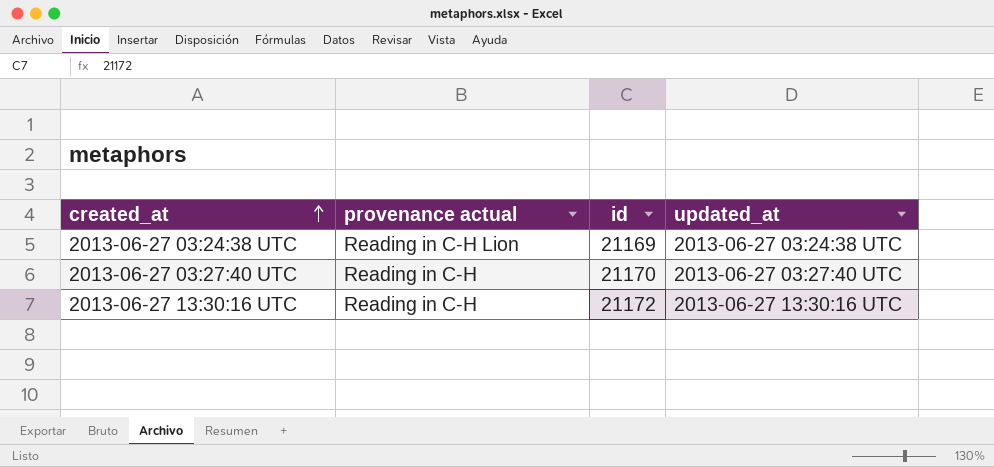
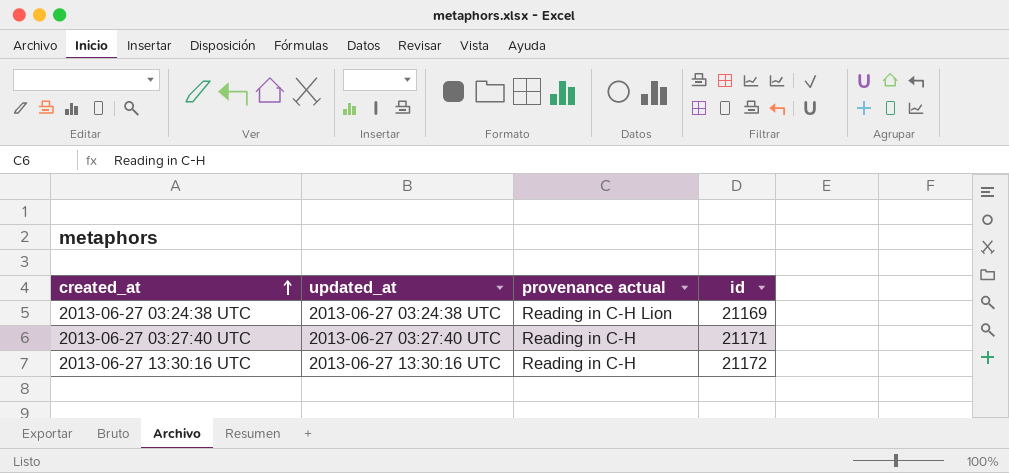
column updated_at | position: 4 -> 2
2013-06-27 03:27:40 UTC | id: 21170 -> 21171

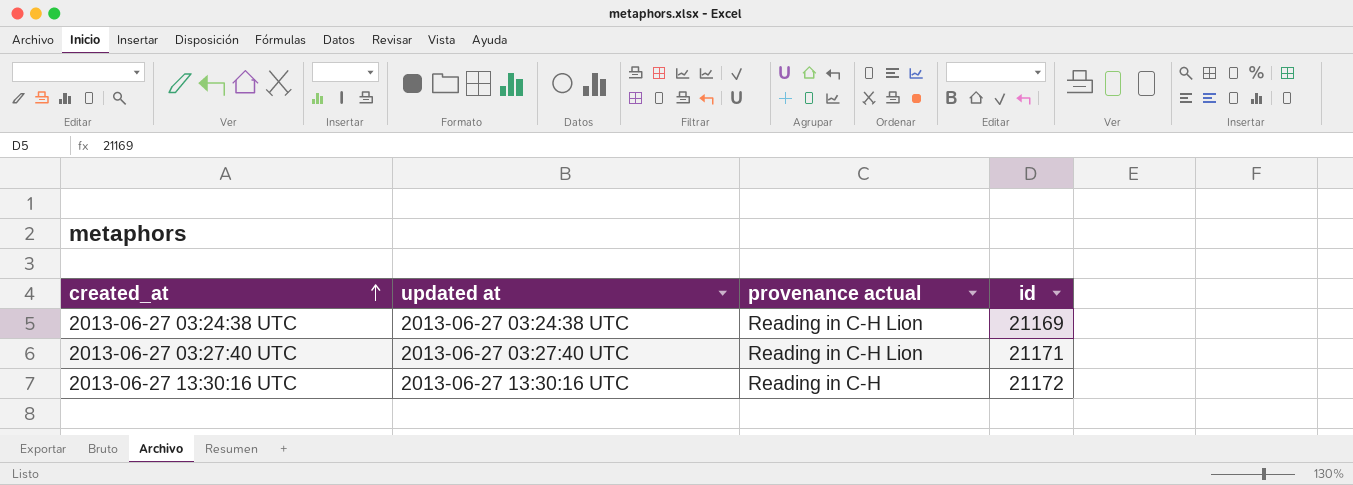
column name: updated_at -> updated at
2013-06-27 03:27:40 UTC | provenance actual: Reading in C-H -> Reading in C-H Lion

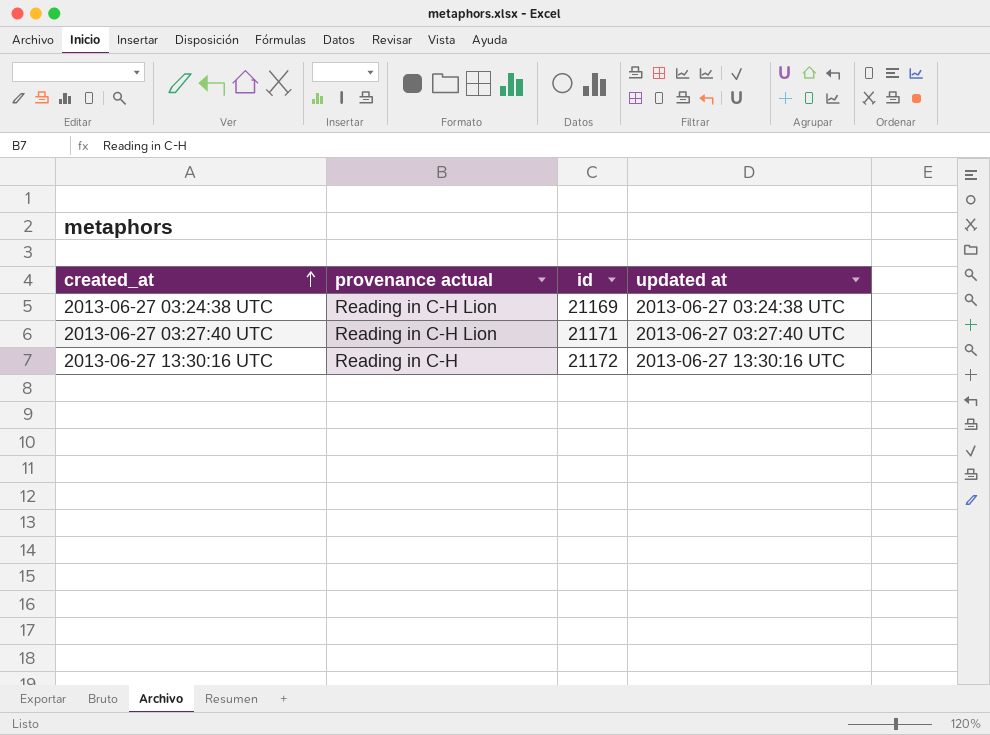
column updated at | position: 2 -> 4

